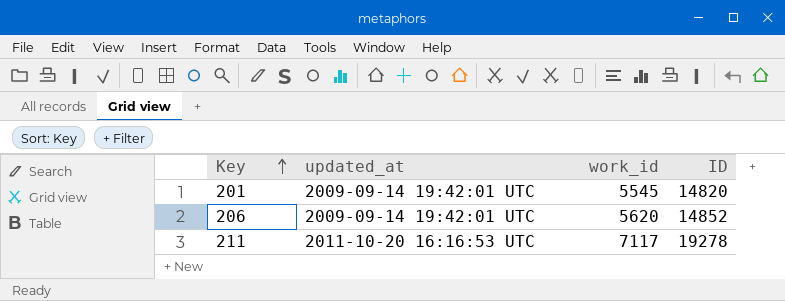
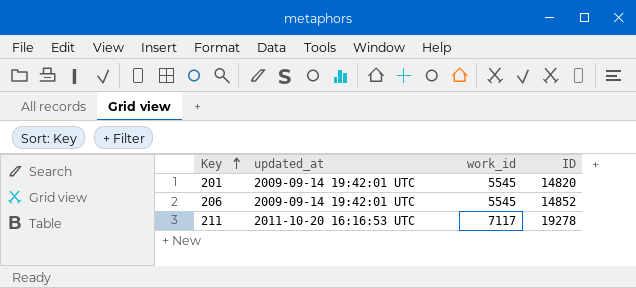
206 | work_id: 5620 -> 5545

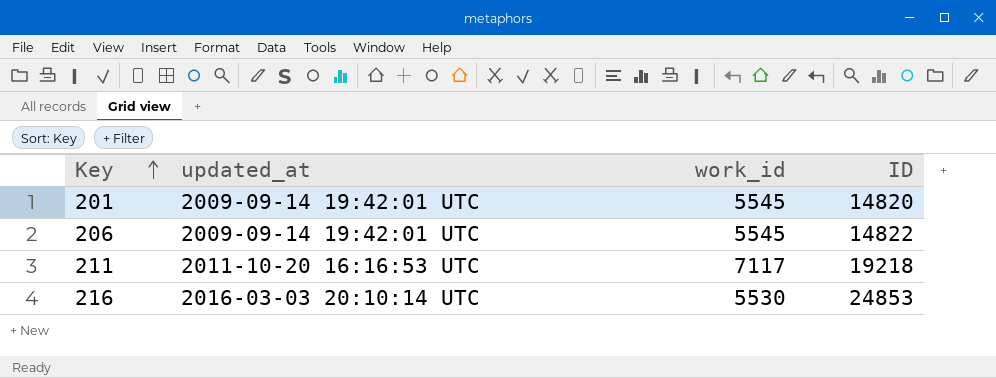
206 | ID: 14852 -> 14822
211 | ID: 19278 -> 19218
row 216: none -> 2016-03-03 20:10:14 UTC | 5530 | 24853

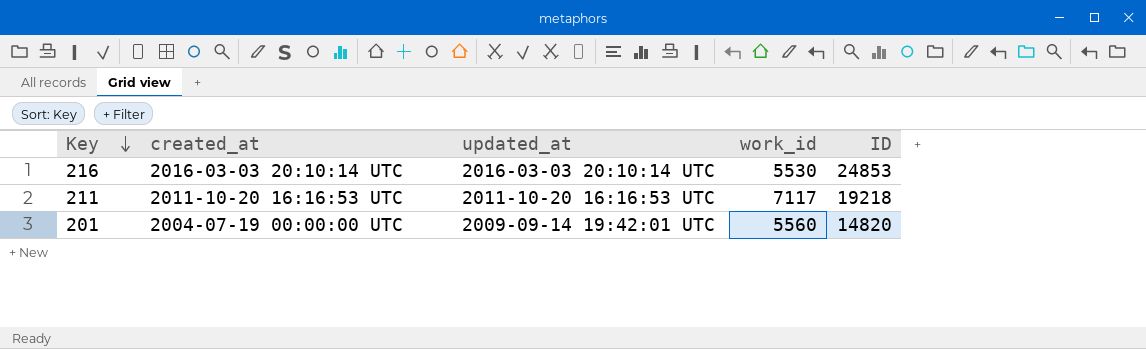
row order: Key ascending -> Key descending
column created_at | position: none -> 2
row 206: 2009-09-14 19:42:01 UTC | 5545 | 14822 -> none
201 | work_id: 5545 -> 5560

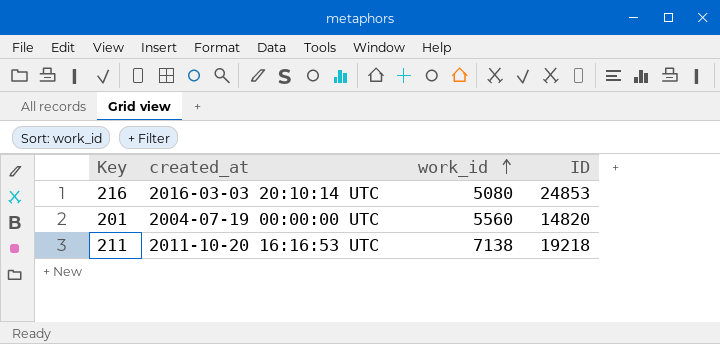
row order: Key descending -> work_id ascending
column updated_at | position: 3 -> none
216 | work_id: 5530 -> 5080
211 | work_id: 7117 -> 7138

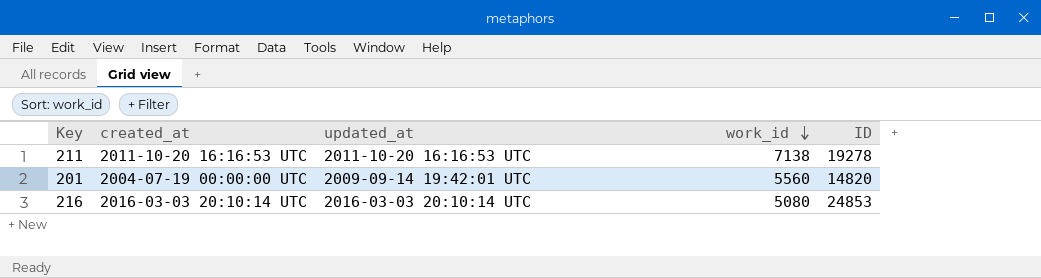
row order: work_id ascending -> work_id descending
column updated_at | position: none -> 3
211 | ID: 19218 -> 19278

